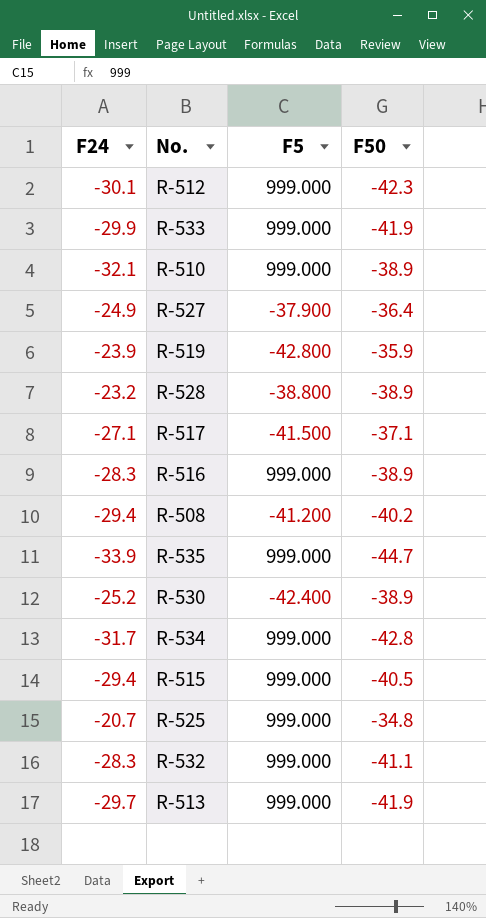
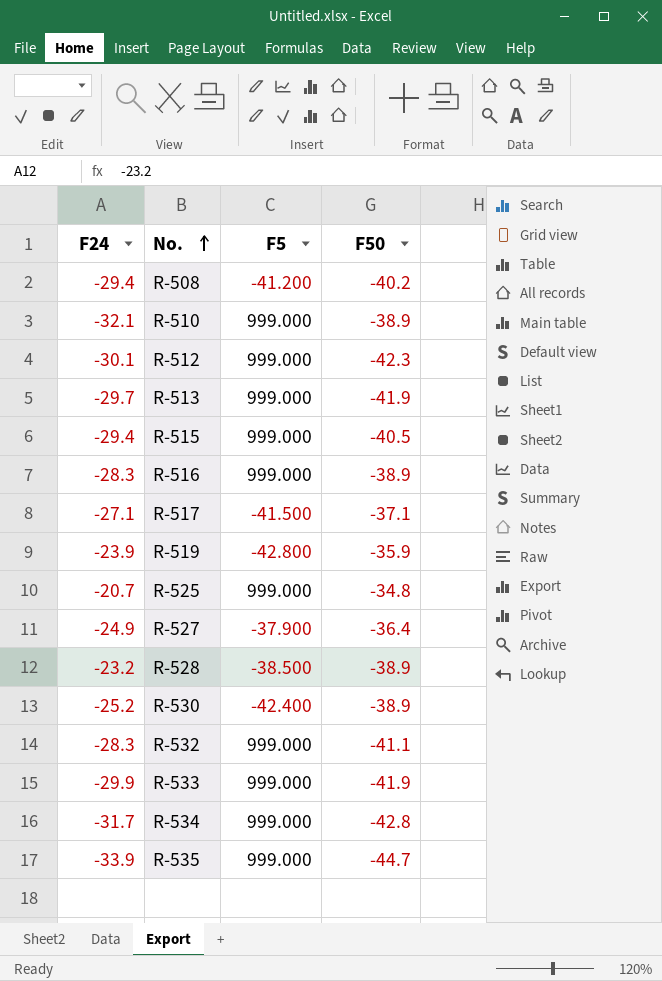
row order: none -> No. ascending
R-528 | F5: -38.800 -> -38.500

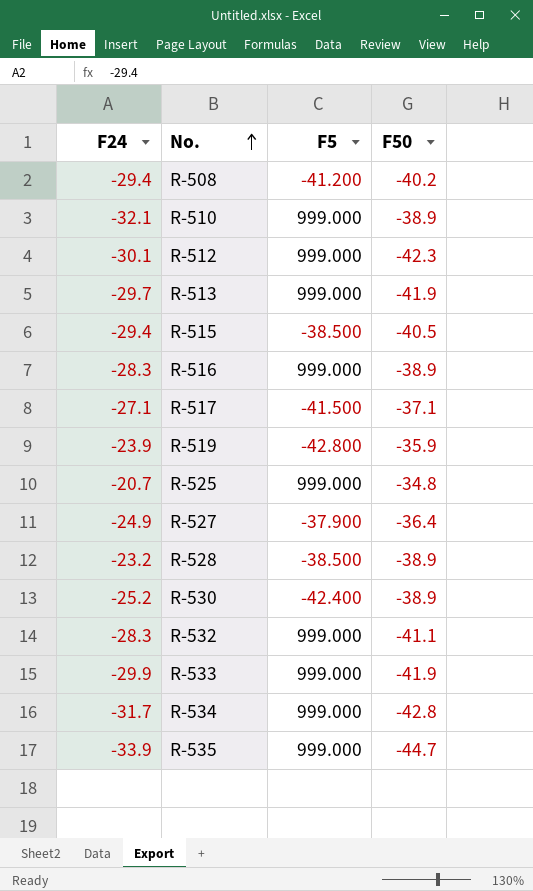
R-515 | F5: 999.000 -> -38.500

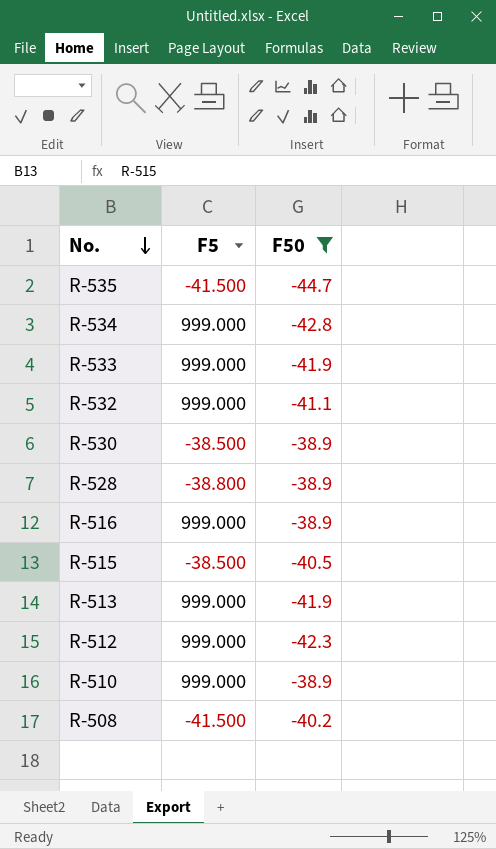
filter: none -> F50 <= -38.9
row order: No. ascending -> No. descending
column F24 | position: 1 -> none
R-535 | F5: 999.000 -> -41.500
R-530 | F5: -42.400 -> -38.500
R-528 | F5: -38.500 -> -38.800
R-508 | F5: -41.200 -> -41.500

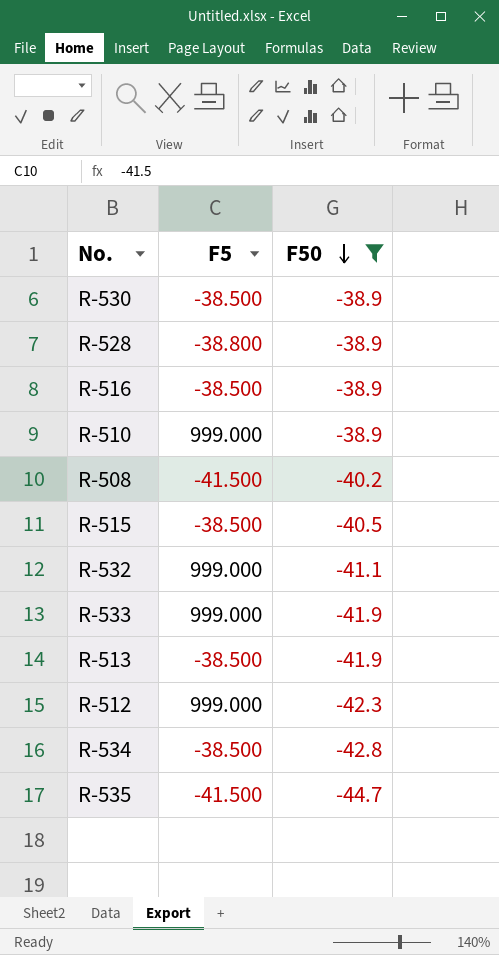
row order: No. descending -> F50 descending
R-516 | F5: 999.000 -> -38.500
R-513 | F5: 999.000 -> -38.500
R-534 | F5: 999.000 -> -38.500

